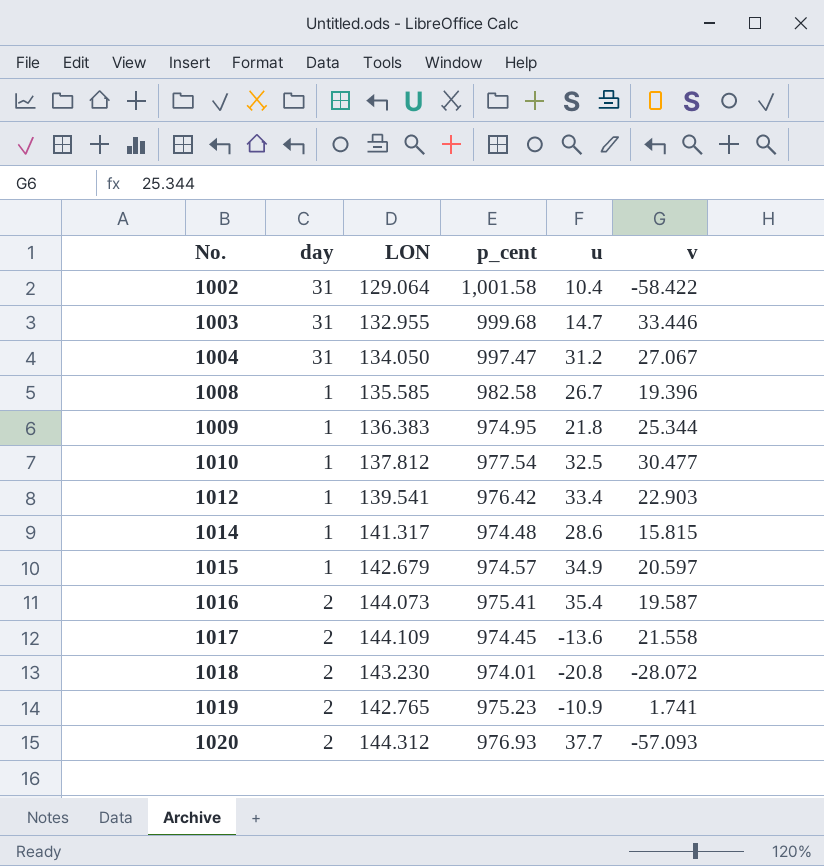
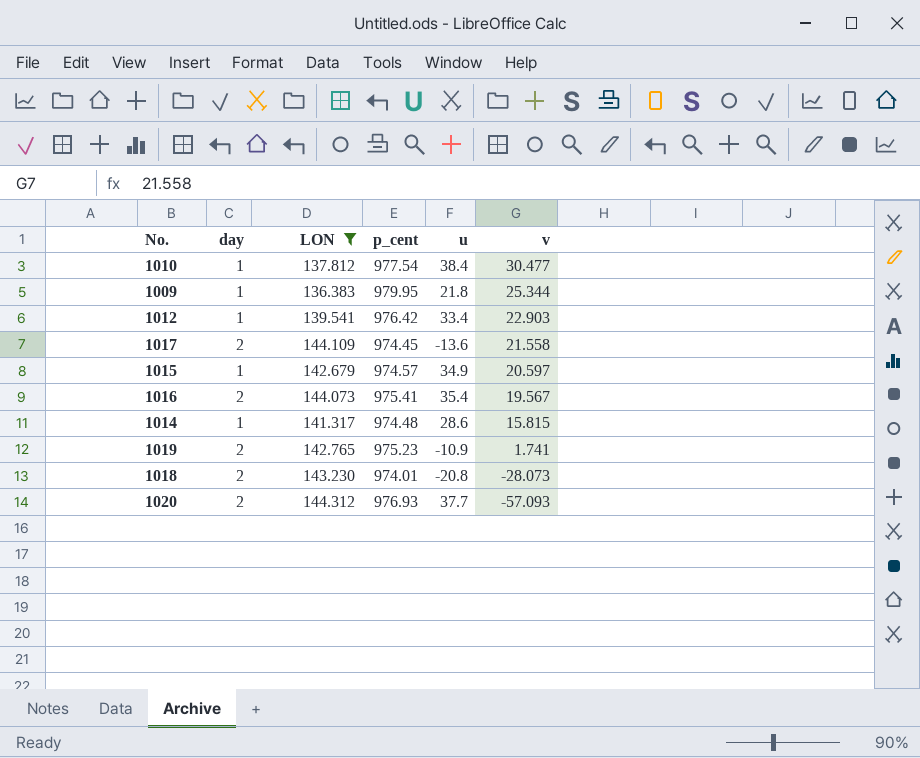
filter: none -> LON >= 136.383
row order: No. ascending -> v descending
1010 | u: 32.5 -> 38.4
1009 | p_cent: 974.95 -> 979.95
1016 | v: 19.587 -> 19.567
1018 | v: -28.072 -> -28.073

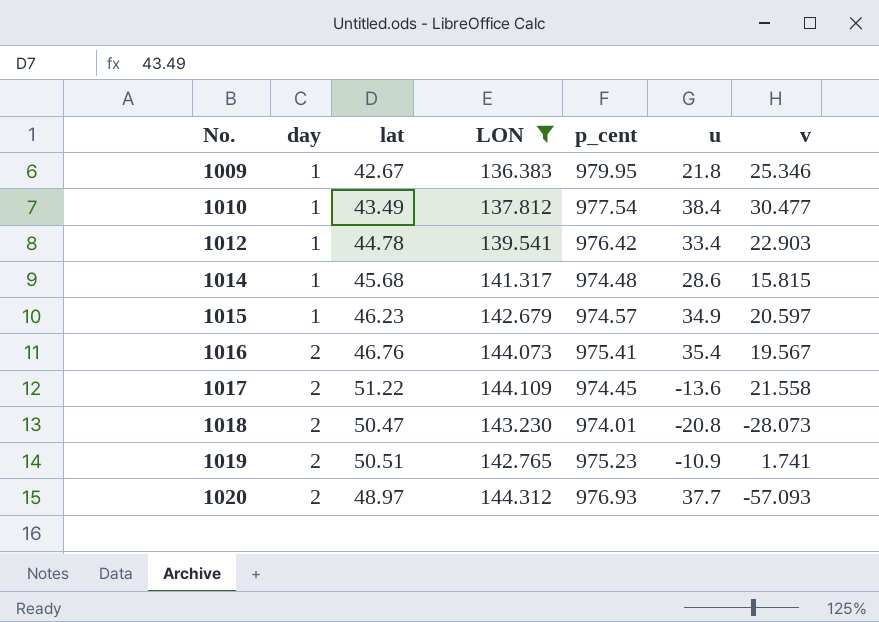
row order: v descending -> No. ascending
column lat | position: none -> 3
1009 | v: 25.344 -> 25.346

